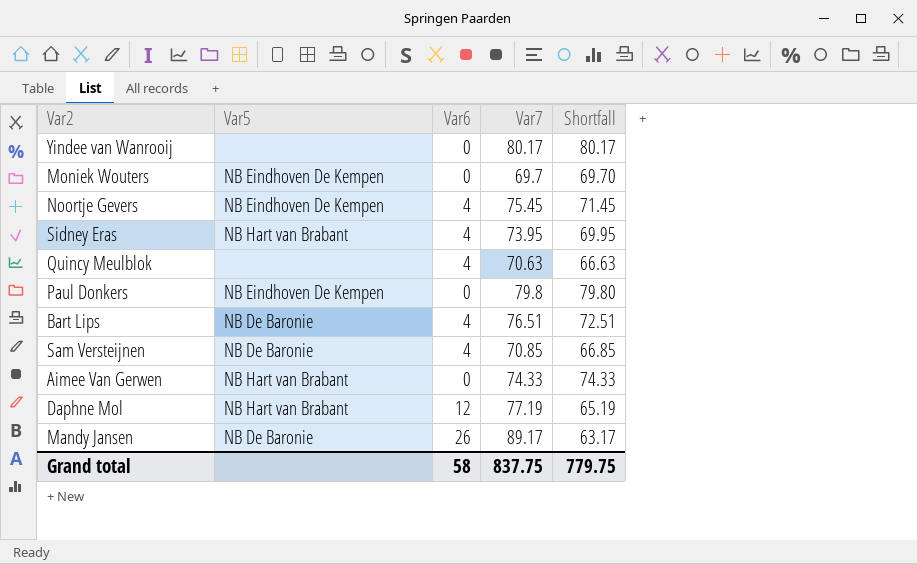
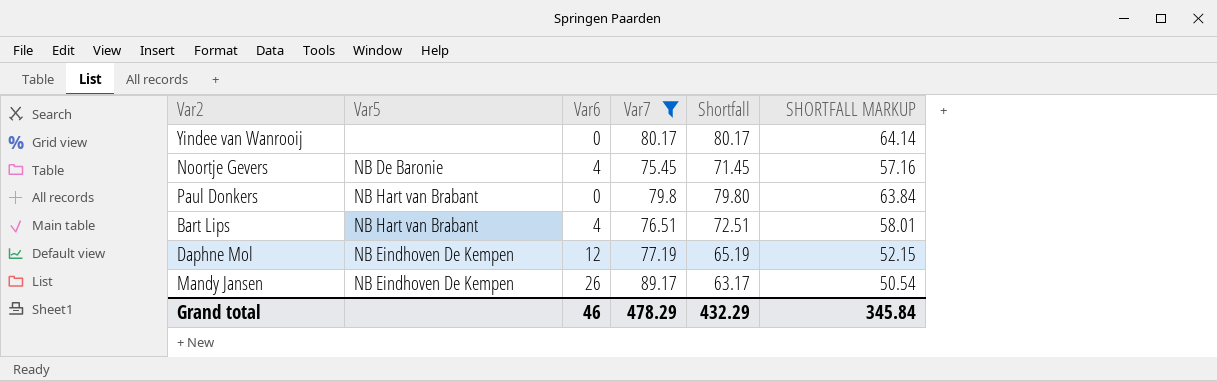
filter: none -> Var7 >= 75.45
column SHORTFALL MARKUP | formula: none -> [Shortfall] * 0.8
Noortje Gevers | Var5: NB Eindhoven De Kempen -> NB De Baronie
Paul Donkers | Var5: NB Eindhoven De Kempen -> NB Hart van Brabant
Bart Lips | Var5: NB De Baronie -> NB Hart van Brabant
Daphne Mol | Var5: NB Hart van Brabant -> NB Eindhoven De Kempen
Mandy Jansen | Var5: NB De Baronie -> NB Eindhoven De Kempen
Grand total | Var6: 58 -> 46
Grand total | Var7: 837.75 -> 478.29
Grand total | Shortfall: 779.75 -> 432.29

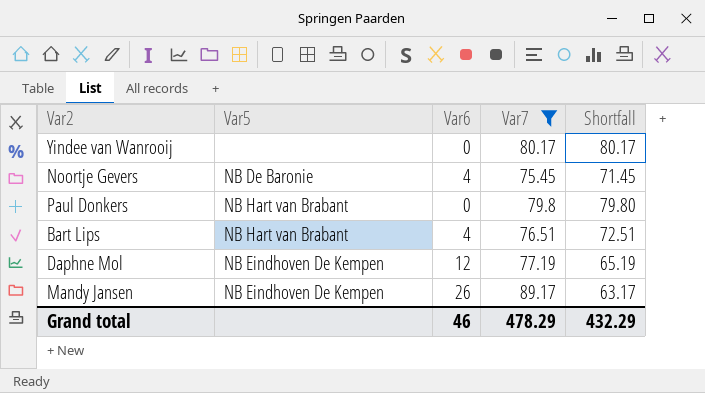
column SHORTFALL MARKUP | formula: [Shortfall] * 0.8 -> none

